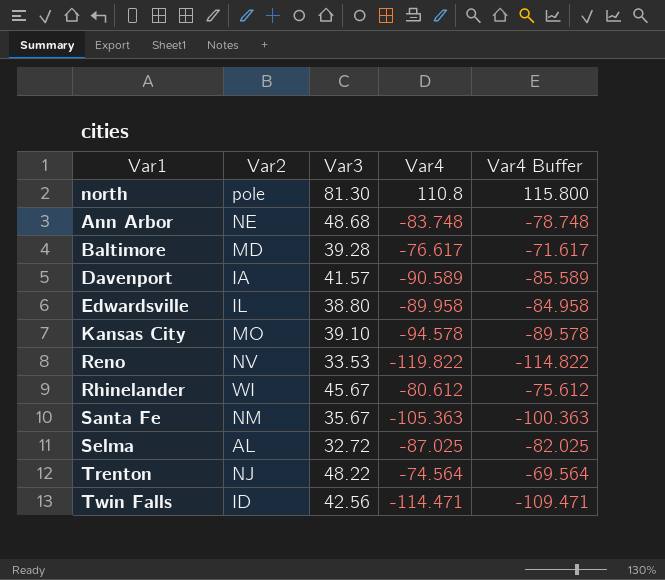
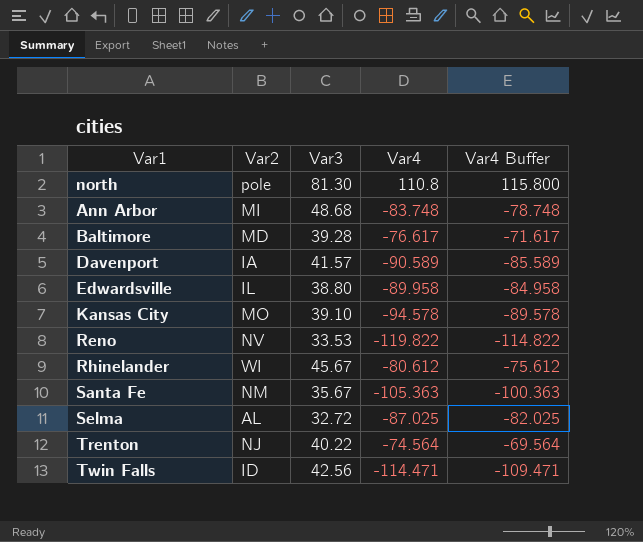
Ann Arbor | Var2: NE -> MI
Trenton | Var3: 48.22 -> 40.22

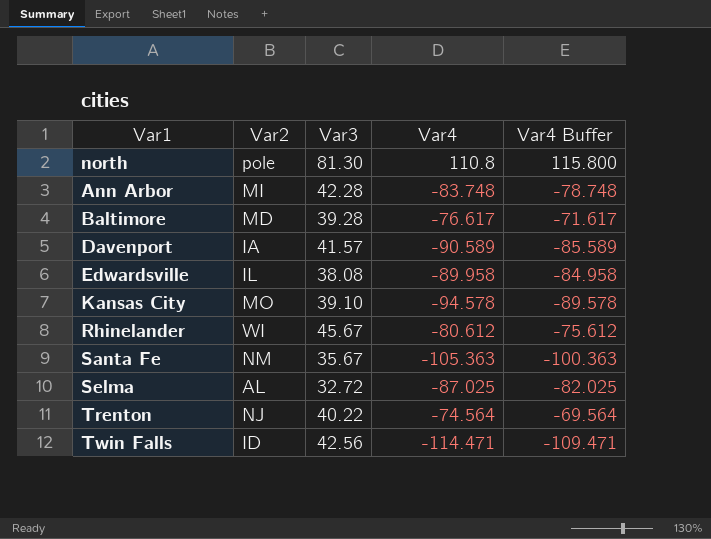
row Reno: NV | 33.53 | -119.822 | -114.822 -> none
Ann Arbor | Var3: 48.68 -> 42.28
Edwardsville | Var3: 38.80 -> 38.08

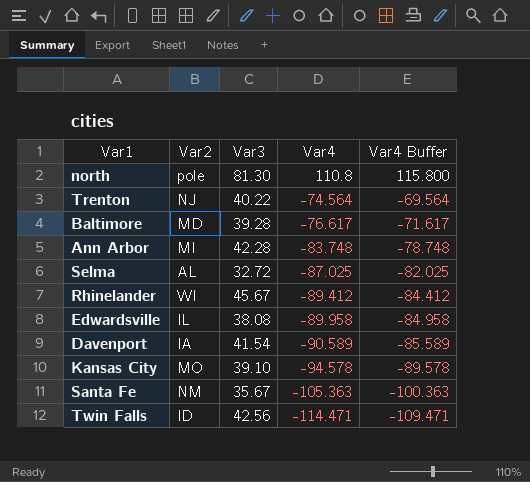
row order: none -> Var4 descending
Rhinelander | Var4: -80.612 -> -89.412
Rhinelander | Var4 Buffer: -75.612 -> -84.412
Davenport | Var3: 41.57 -> 41.54

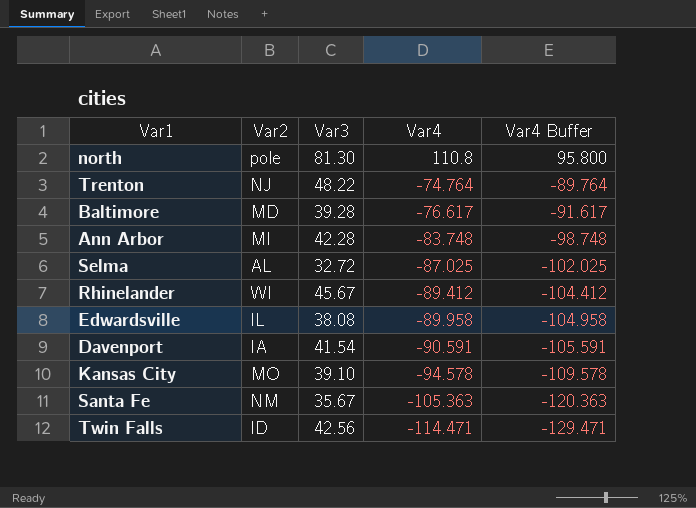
column Var4 Buffer | formula: [Var4] + 5 -> [Var4] - 15
Trenton | Var3: 40.22 -> 48.22
Trenton | Var4: -74.564 -> -74.764
Davenport | Var4: -90.589 -> -90.591

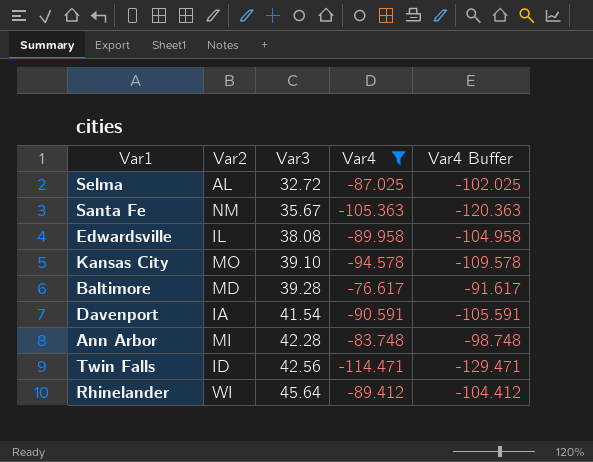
filter: none -> Var4 <= -76.617
row order: Var4 descending -> Var3 ascending
Rhinelander | Var3: 45.67 -> 45.64

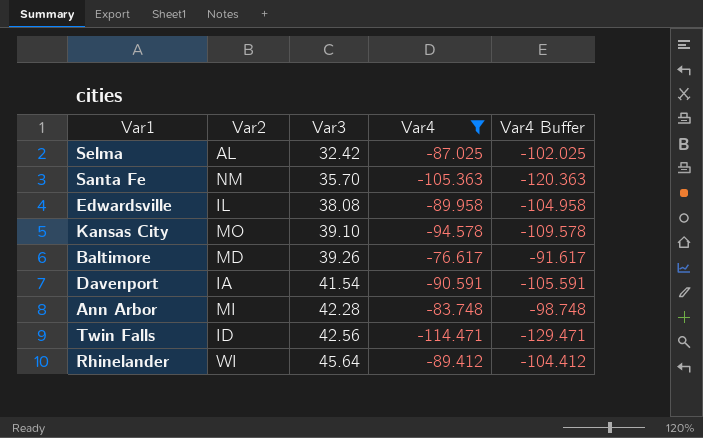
Selma | Var3: 32.72 -> 32.42
Santa Fe | Var3: 35.67 -> 35.70
Baltimore | Var3: 39.28 -> 39.26

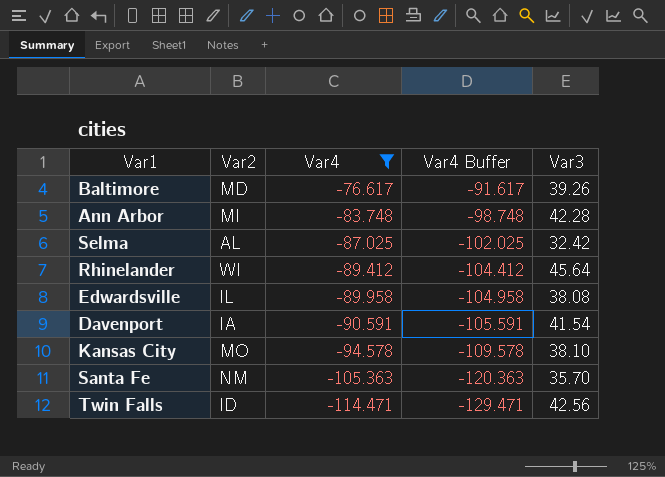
row order: Var3 ascending -> Var4 descending
column Var3 | position: 3 -> 5
Kansas City | Var3: 39.10 -> 38.10

